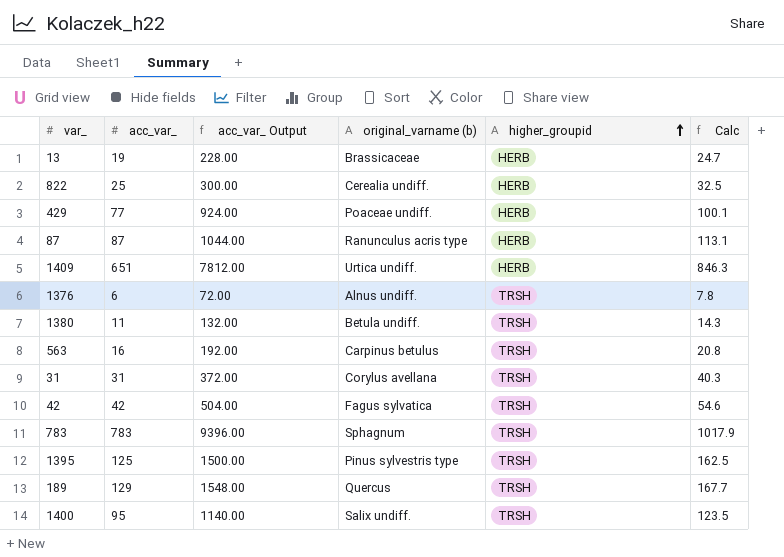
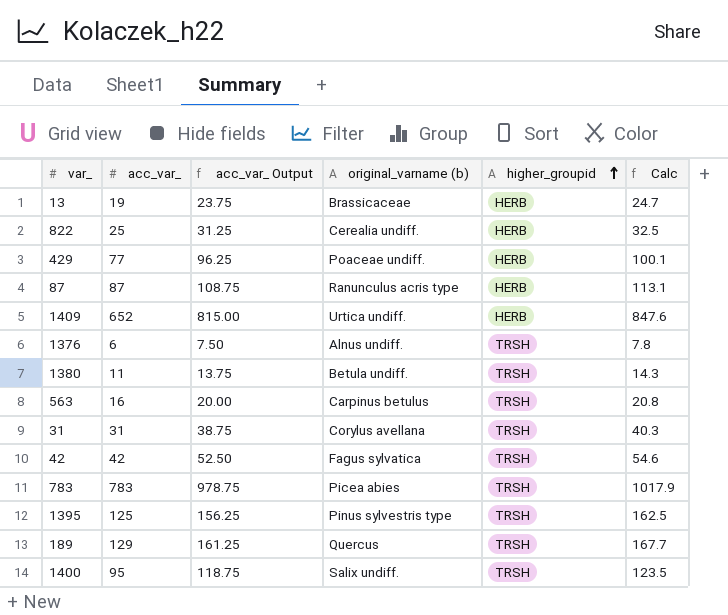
column acc_var_ Output | formula: [acc_var_] * 12 -> [acc_var_] * 1.25
1409 | acc_var_: 651 -> 652
1409 | Calc: 846.3 -> 847.6
783 | original_varname (b): Sphagnum -> Picea abies

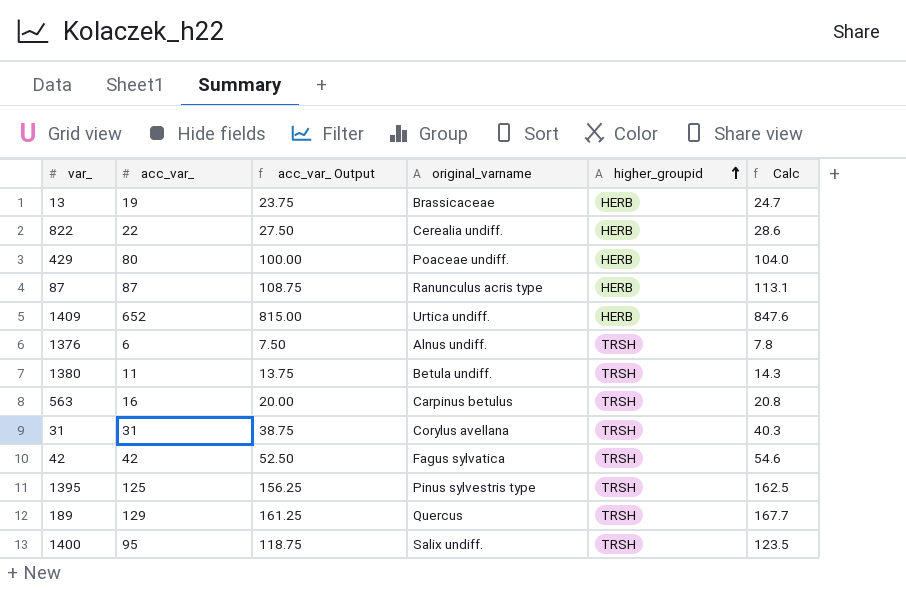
column name: original_varname (b) -> original_varname
row 783: 783 | 978.75 | Picea abies | TRSH | 1017.9 -> none
822 | acc_var_: 25 -> 22
822 | acc_var_ Output: 31.25 -> 27.50
822 | Calc: 32.5 -> 28.6
429 | acc_var_: 77 -> 80
429 | acc_var_ Output: 96.25 -> 100.00
429 | Calc: 100.1 -> 104.0

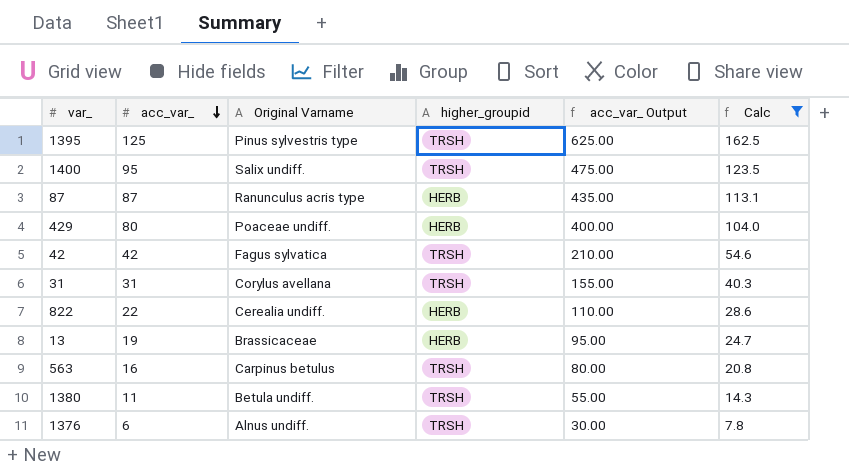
filter: none -> Calc <= 162.5
row order: higher_groupid ascending -> acc_var_ descending
column name: original_varname -> Original Varname
column acc_var_ Output | formula: [acc_var_] * 1.25 -> [acc_var_] * 5
column acc_var_ Output | position: 3 -> 5

